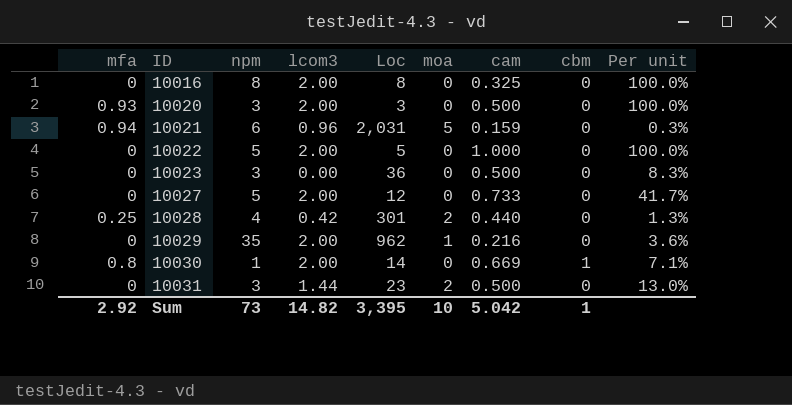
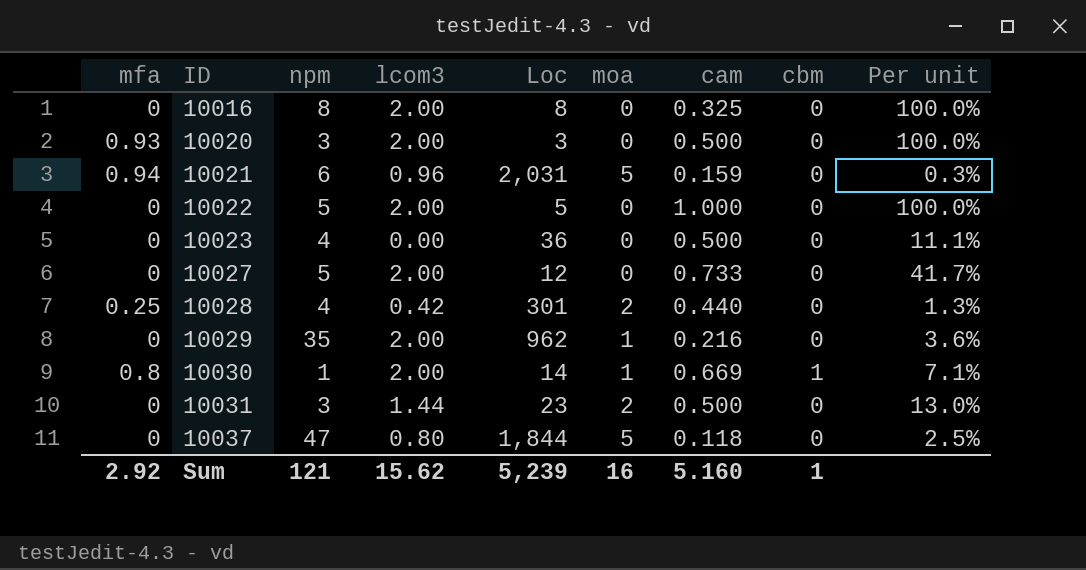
10023 | npm: 3 -> 4
10023 | Per unit: 8.3% -> 11.1%
10030 | moa: 0 -> 1
row 10037: none -> 0 | 47 | 0.80 | 1,844 | 5 | 0.118 | 0 | 2.5%
Sum | npm: 73 -> 121
Sum | lcom3: 14.82 -> 15.62
Sum | Loc: 3,395 -> 5,239
Sum | moa: 10 -> 16
Sum | cam: 5.042 -> 5.160

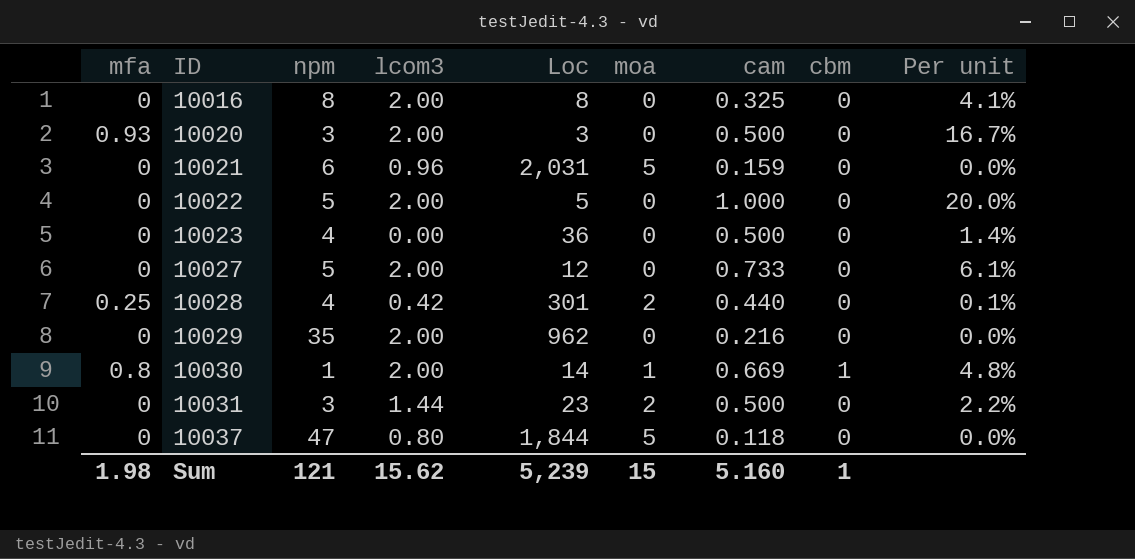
column Per unit | formula: [npm] / [Loc] -> [cam] / [Loc]
10021 | mfa: 0.94 -> 0
10029 | moa: 1 -> 0
Sum | mfa: 2.92 -> 1.98
Sum | moa: 16 -> 15

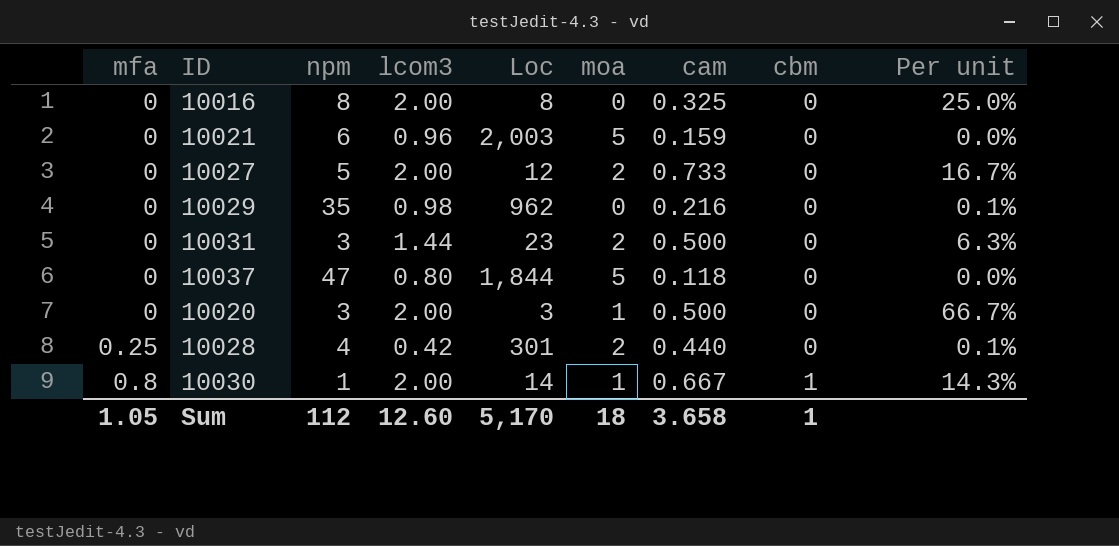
row order: ID ascending -> mfa ascending
column Per unit | formula: [cam] / [Loc] -> [lcom3] / [Loc]
row 10022: 0 | 5 | 2.00 | 5 | 0 | 1.000 | 0 | 20.0% -> none
row 10023: 0 | 4 | 0.00 | 36 | 0 | 0.500 | 0 | 1.4% -> none
10021 | Loc: 2,031 -> 2,003
10027 | moa: 0 -> 2
10029 | lcom3: 2.00 -> 0.98
10020 | mfa: 0.93 -> 0
10020 | moa: 0 -> 1
10030 | cam: 0.669 -> 0.667
Sum | mfa: 1.98 -> 1.05
Sum | npm: 121 -> 112
Sum | lcom3: 15.62 -> 12.60
Sum | Loc: 5,239 -> 5,170
Sum | moa: 15 -> 18
Sum | cam: 5.160 -> 3.658

